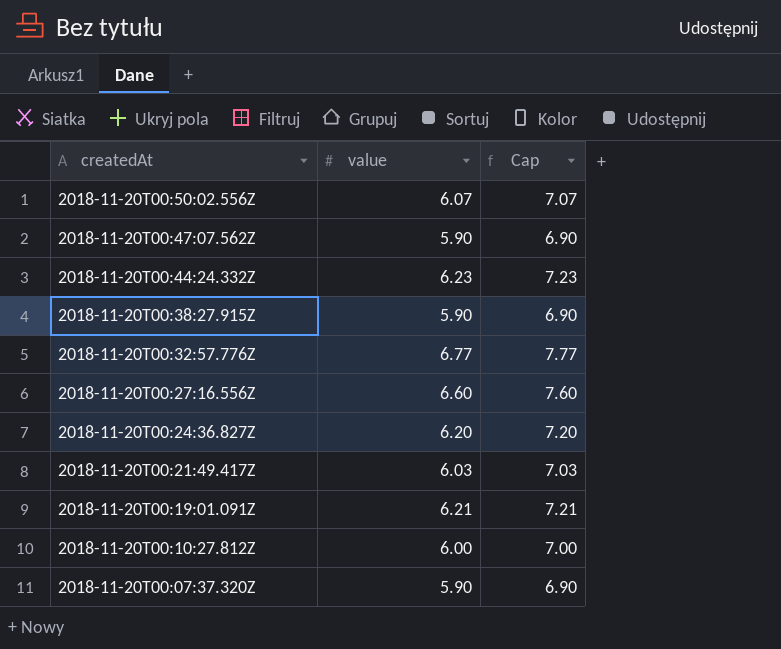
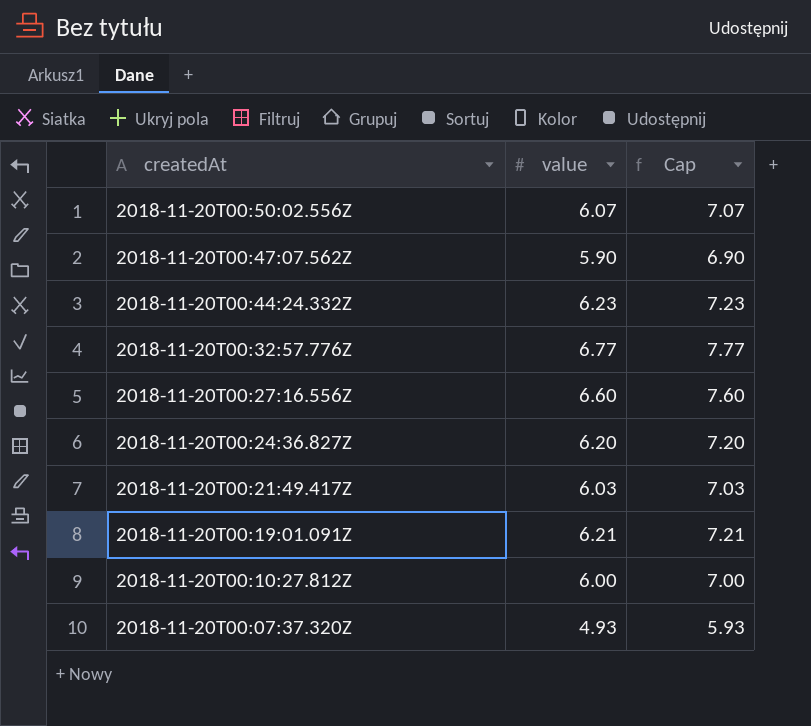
row 2018-11-20T00:38:27.915Z: 5.90 | 6.90 -> none
2018-11-20T00:07:37.320Z | value: 5.90 -> 4.93
2018-11-20T00:07:37.320Z | Cap: 6.90 -> 5.93

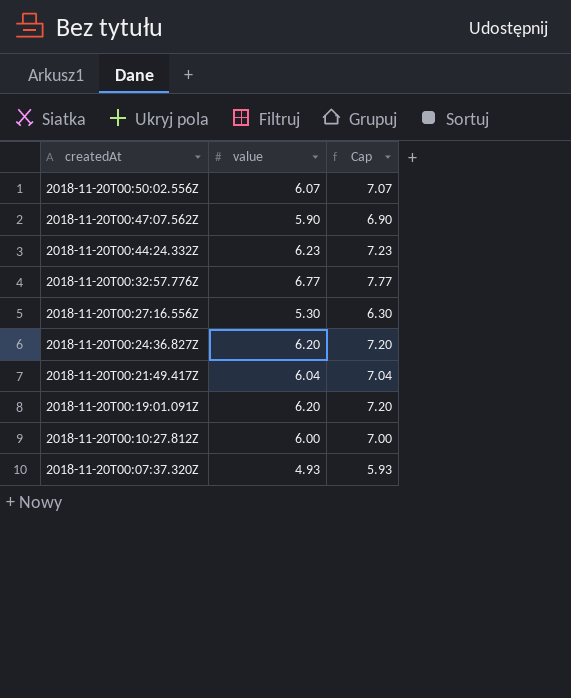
2018-11-20T00:27:16.556Z | value: 6.60 -> 5.30
2018-11-20T00:27:16.556Z | Cap: 7.60 -> 6.30
2018-11-20T00:21:49.417Z | value: 6.03 -> 6.04
2018-11-20T00:21:49.417Z | Cap: 7.03 -> 7.04
2018-11-20T00:19:01.091Z | value: 6.21 -> 6.20
2018-11-20T00:19:01.091Z | Cap: 7.21 -> 7.20

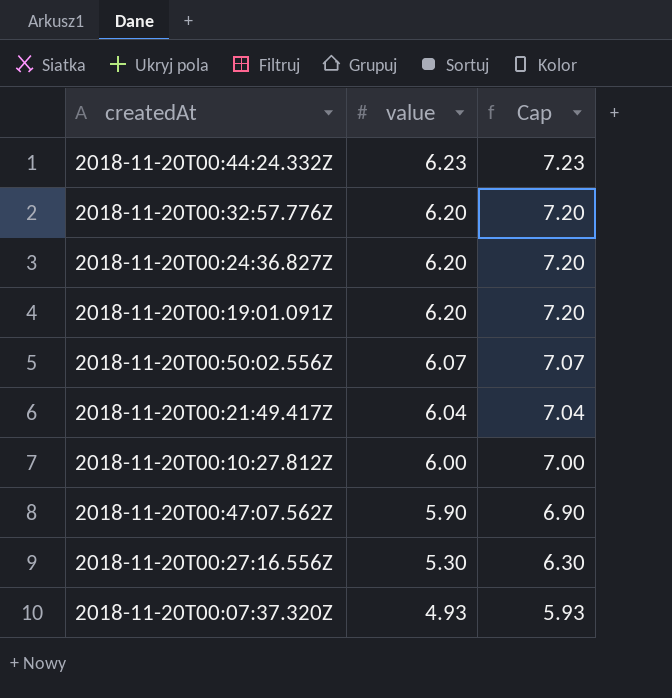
row order: createdAt descending -> value descending
2018-11-20T00:32:57.776Z | value: 6.77 -> 6.20
2018-11-20T00:32:57.776Z | Cap: 7.77 -> 7.20

